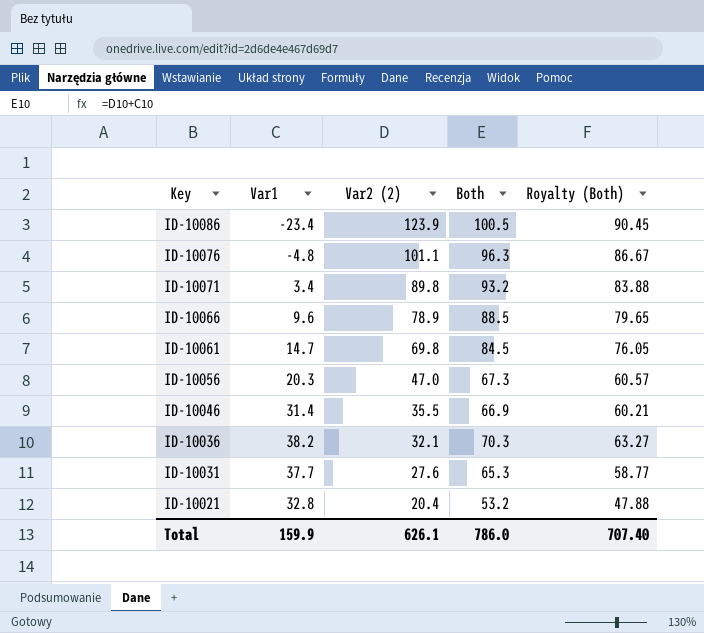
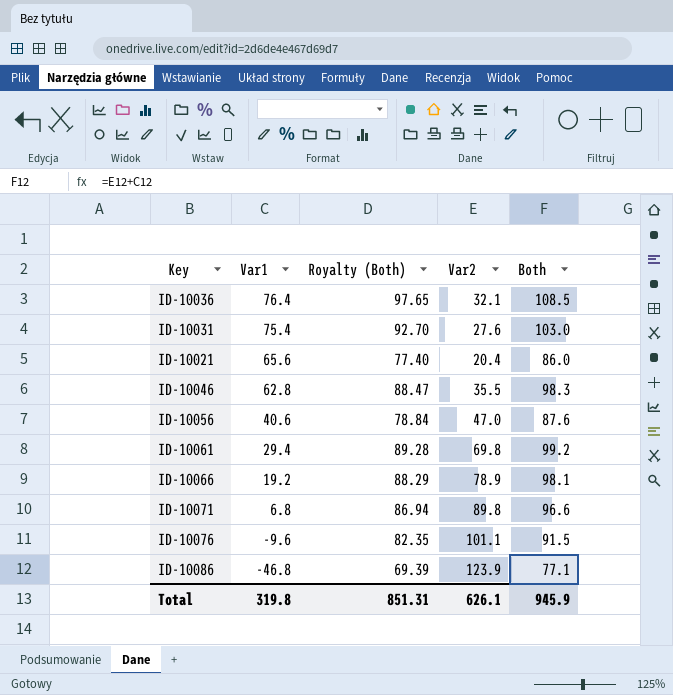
row order: Key descending -> Var1 descending
column Royalty (Both) | position: 5 -> 3
column name: Var2 (2) -> Var2
ID-10036 | Var1: 38.2 -> 76.4
ID-10036 | Royalty (Both): 63.27 -> 97.65
ID-10036 | Both: 70.3 -> 108.5
ID-10031 | Var1: 37.7 -> 75.4
ID-10031 | Royalty (Both): 58.77 -> 92.70
ID-10031 | Both: 65.3 -> 103.0
ID-10021 | Var1: 32.8 -> 65.6
ID-10021 | Royalty (Both): 47.88 -> 77.40
ID-10021 | Both: 53.2 -> 86.0
ID-10046 | Var1: 31.4 -> 62.8
ID-10046 | Royalty (Both): 60.21 -> 88.47
ID-10046 | Both: 66.9 -> 98.3
ID-10056 | Var1: 20.3 -> 40.6
ID-10056 | Royalty (Both): 60.57 -> 78.84
ID-10056 | Both: 67.3 -> 87.6
ID-10061 | Var1: 14.7 -> 29.4
ID-10061 | Royalty (Both): 76.05 -> 89.28
ID-10061 | Both: 84.5 -> 99.2
ID-10066 | Var1: 9.6 -> 19.2
ID-10066 | Royalty (Both): 79.65 -> 88.29
ID-10066 | Both: 88.5 -> 98.1
ID-10071 | Var1: 3.4 -> 6.8
ID-10071 | Royalty (Both): 83.88 -> 86.94
ID-10071 | Both: 93.2 -> 96.6
ID-10076 | Var1: -4.8 -> -9.6
ID-10076 | Royalty (Both): 86.67 -> 82.35
ID-10076 | Both: 96.3 -> 91.5
ID-10086 | Var1: -23.4 -> -46.8
ID-10086 | Royalty (Both): 90.45 -> 69.39
ID-10086 | Both: 100.5 -> 77.1
Total | Var1: 159.9 -> 319.8
Total | Royalty (Both): 707.40 -> 851.31
Total | Both: 786.0 -> 945.9

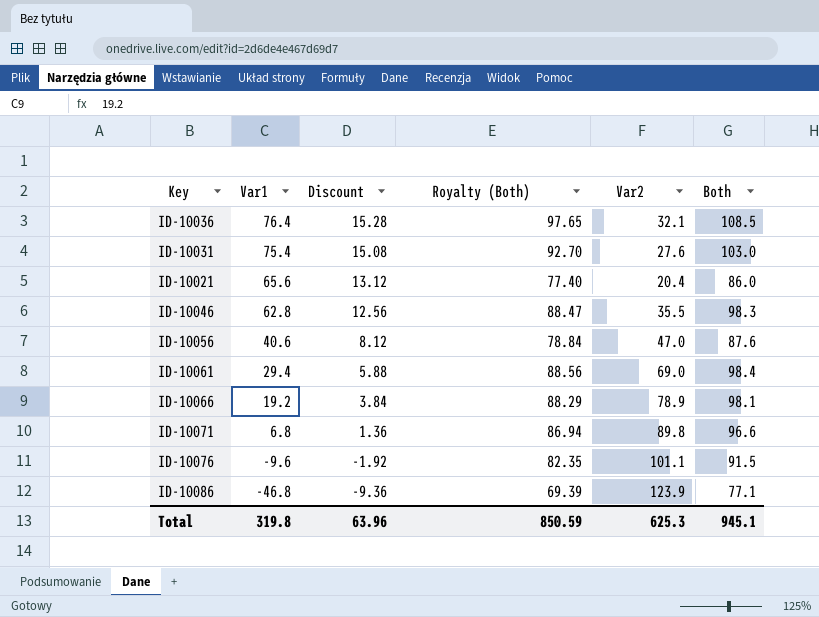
column Discount | formula: none -> [Var1] * 0.2
ID-10061 | Royalty (Both): 89.28 -> 88.56
ID-10061 | Var2: 69.8 -> 69.0
ID-10061 | Both: 99.2 -> 98.4
Total | Royalty (Both): 851.31 -> 850.59
Total | Var2: 626.1 -> 625.3
Total | Both: 945.9 -> 945.1

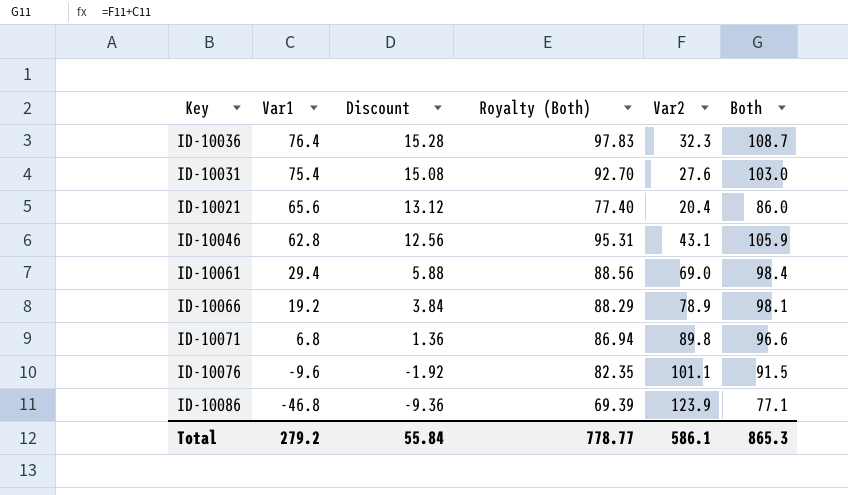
row ID-10056: 40.6 | 8.12 | 78.84 | 47.0 | 87.6 -> none
ID-10036 | Royalty (Both): 97.65 -> 97.83
ID-10036 | Var2: 32.1 -> 32.3
ID-10036 | Both: 108.5 -> 108.7
ID-10046 | Royalty (Both): 88.47 -> 95.31
ID-10046 | Var2: 35.5 -> 43.1
ID-10046 | Both: 98.3 -> 105.9
Total | Var1: 319.8 -> 279.2
Total | Discount: 63.96 -> 55.84
Total | Royalty (Both): 850.59 -> 778.77
Total | Var2: 625.3 -> 586.1
Total | Both: 945.1 -> 865.3

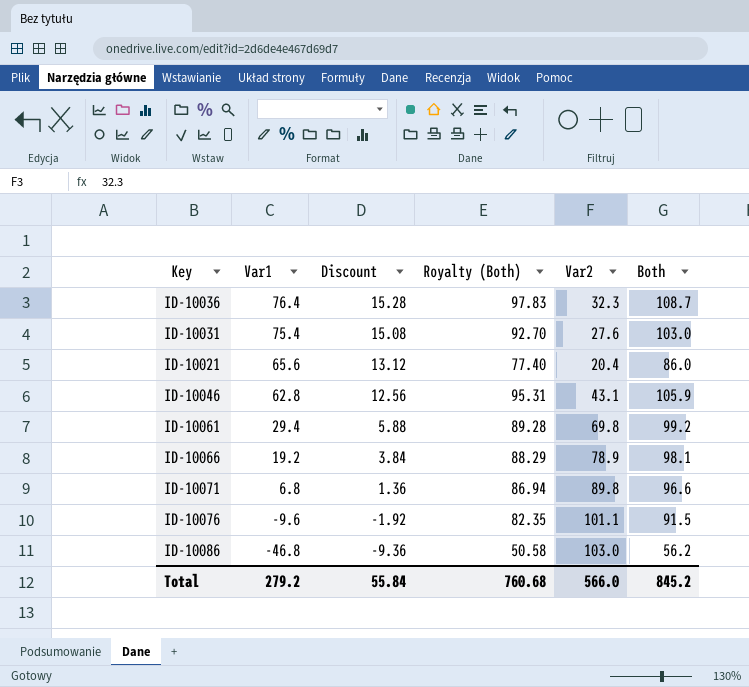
ID-10061 | Royalty (Both): 88.56 -> 89.28
ID-10061 | Var2: 69.0 -> 69.8
ID-10061 | Both: 98.4 -> 99.2
ID-10086 | Royalty (Both): 69.39 -> 50.58
ID-10086 | Var2: 123.9 -> 103.0
ID-10086 | Both: 77.1 -> 56.2
Total | Royalty (Both): 778.77 -> 760.68
Total | Var2: 586.1 -> 566.0
Total | Both: 865.3 -> 845.2

